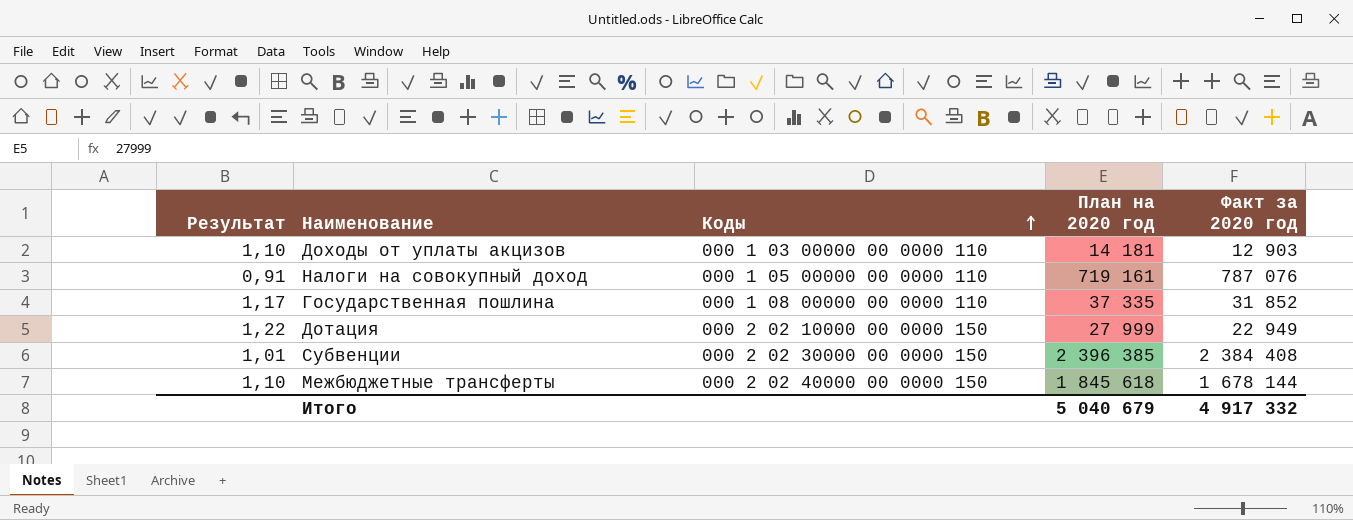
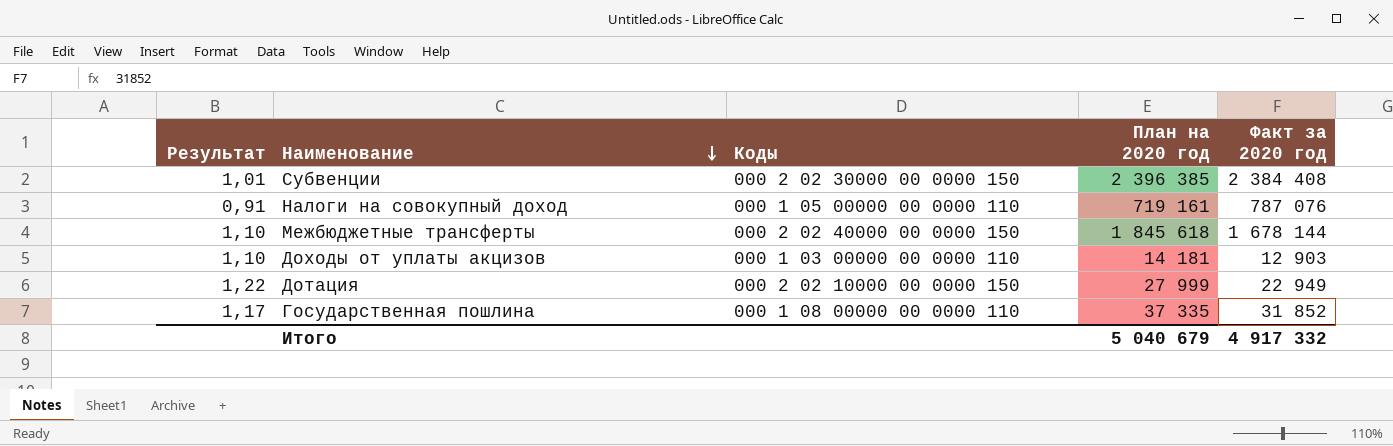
row order: Коды ascending -> Наименование descending

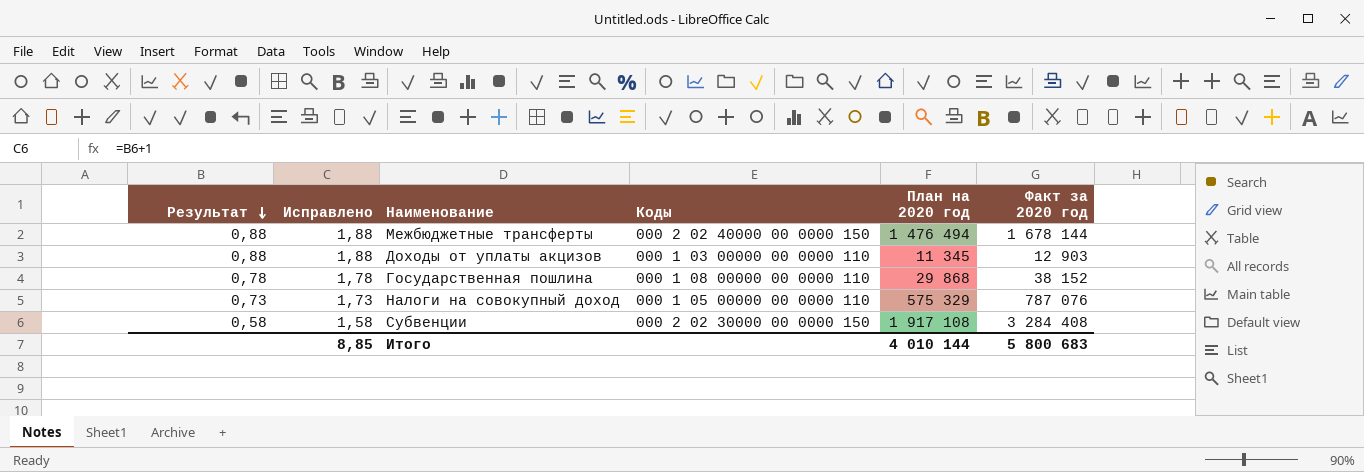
row order: Наименование descending -> Результат descending
column Исправлено | formula: none -> [Результат] + 1
row Дотация: 1,22 | 000 2 02 10000 00 0000 150 | 27 999 | 22 949 -> none
Межбюджетные трансферты | Результат: 1,10 -> 0,88
Межбюджетные трансферты | План на 2020 год: 1 845 618 -> 1 476 494
Доходы от уплаты акцизов | Результат: 1,10 -> 0,88
Доходы от уплаты акцизов | План на 2020 год: 14 181 -> 11 345
Государственная пошлина | Результат: 1,17 -> 0,78
Государственная пошлина | План на 2020 год: 37 335 -> 29 868
Государственная пошлина | Факт за 2020 год: 31 852 -> 38 152
Налоги на совокупный доход | Результат: 0,91 -> 0,73
Налоги на совокупный доход | План на 2020 год: 719 161 -> 575 329
Субвенции | Результат: 1,01 -> 0,58
Субвенции | План на 2020 год: 2 396 385 -> 1 917 108
Субвенции | Факт за 2020 год: 2 384 408 -> 3 284 408
Итого | План на 2020 год: 5 040 679 -> 4 010 144
Итого | Факт за 2020 год: 4 917 332 -> 5 800 683

